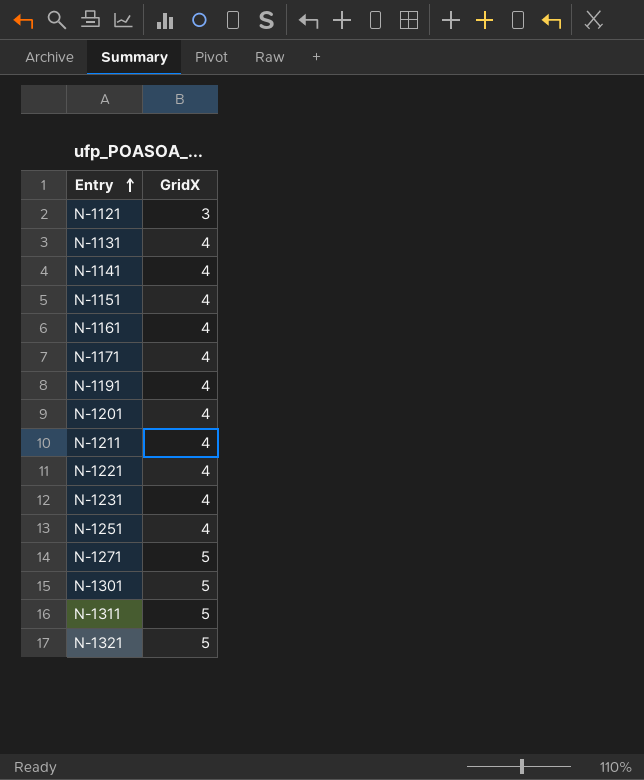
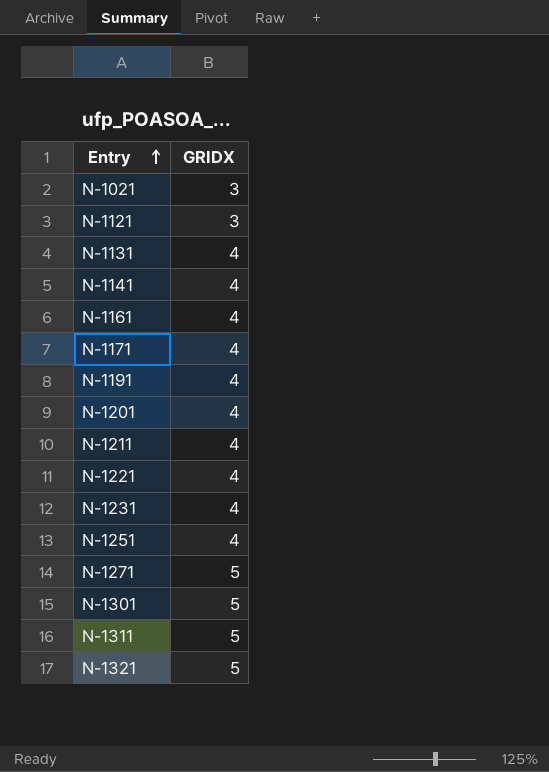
column name: GridX -> GRIDX
row N-1151: 4 -> none
row N-1021: none -> 3

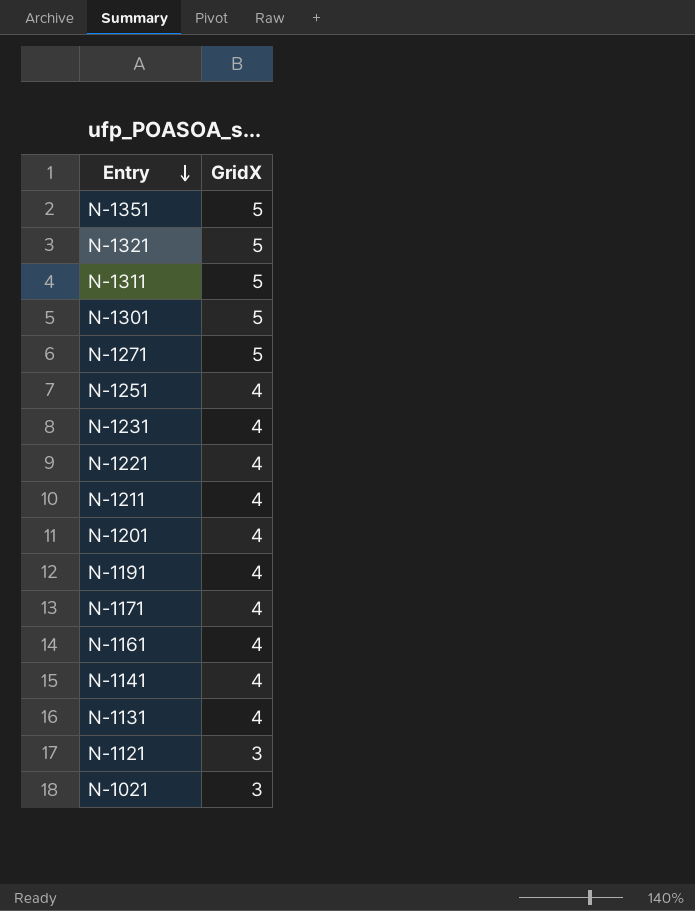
row order: Entry ascending -> Entry descending
column name: GRIDX -> GridX
row N-1351: none -> 5

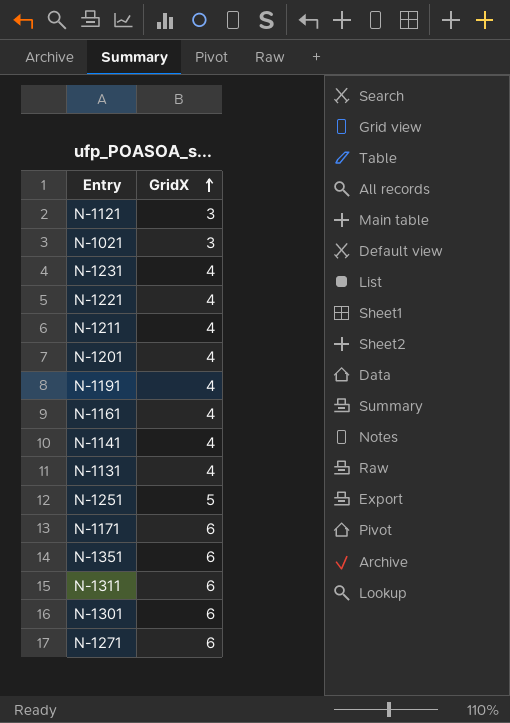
row order: Entry descending -> GridX ascending
row N-1321: 5 -> none
N-1251 | GridX: 4 -> 5
N-1171 | GridX: 4 -> 6
N-1351 | GridX: 5 -> 6
N-1311 | GridX: 5 -> 6
N-1301 | GridX: 5 -> 6
N-1271 | GridX: 5 -> 6

